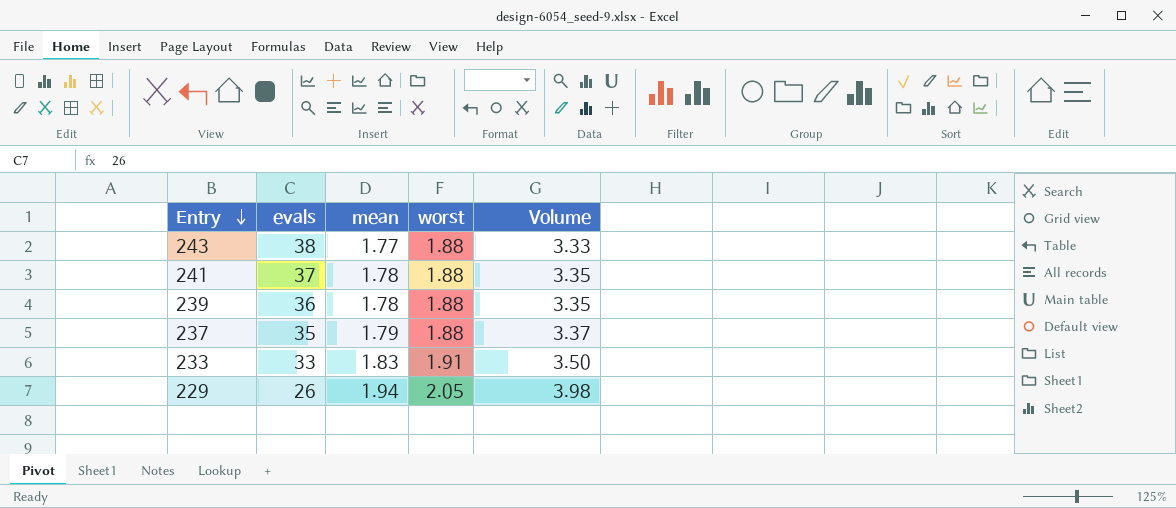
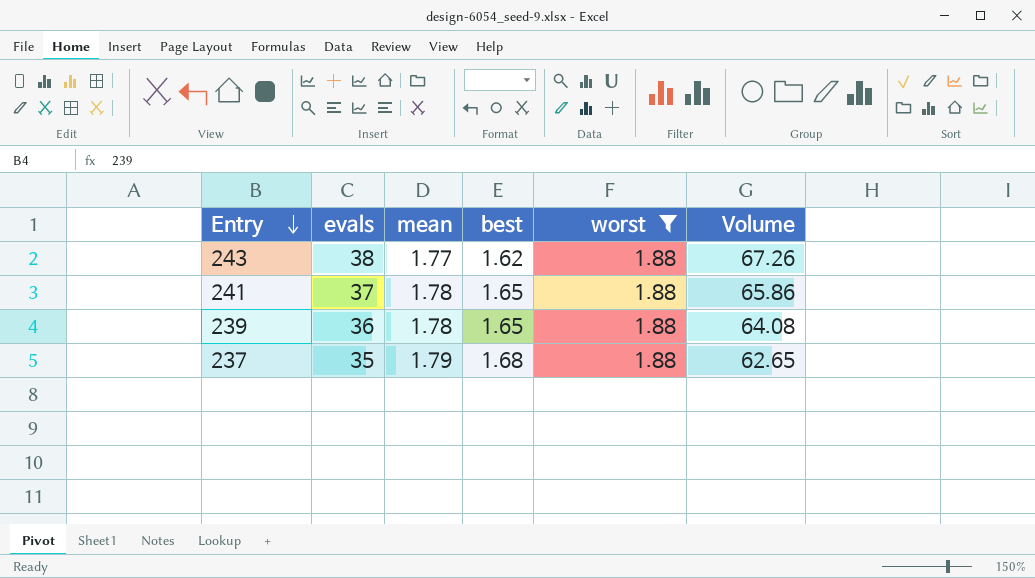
filter: none -> worst = 1.88
column best | position: none -> 4
column Volume | formula: [mean] * [worst] -> [evals] * [mean]

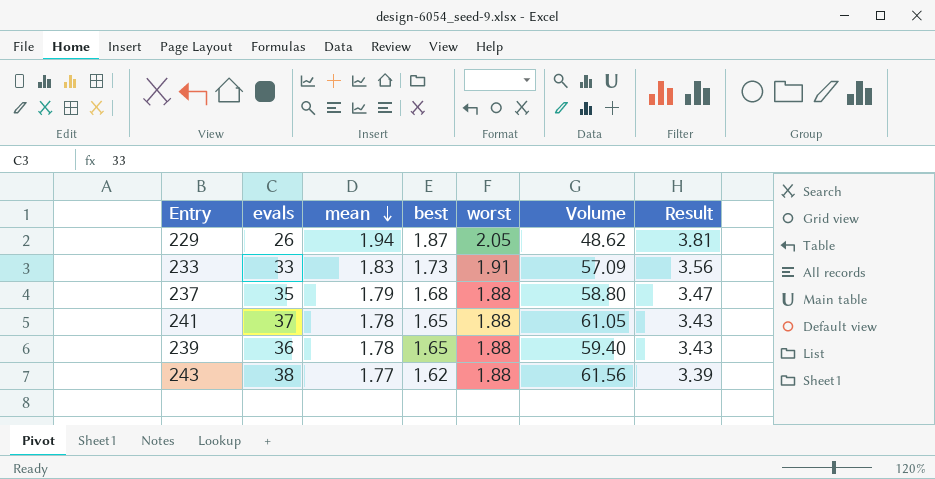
filter: worst = 1.88 -> none
row order: Entry descending -> mean descending
column Volume | formula: [evals] * [mean] -> [evals] * [best]
column Result | formula: none -> [mean] + [best]

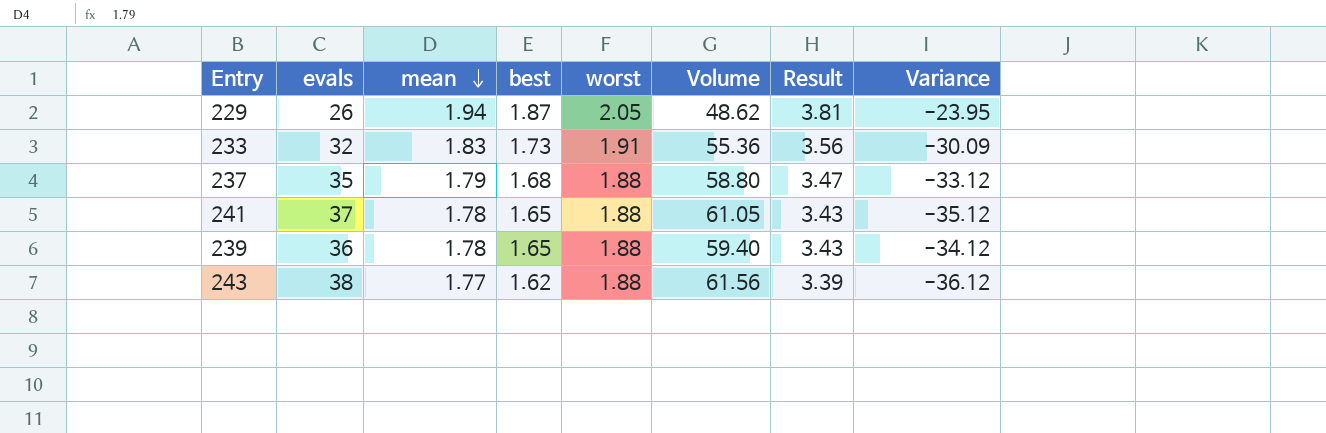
column Variance | formula: none -> [worst] - [evals]
233 | evals: 33 -> 32
233 | Volume: 57.09 -> 55.36

